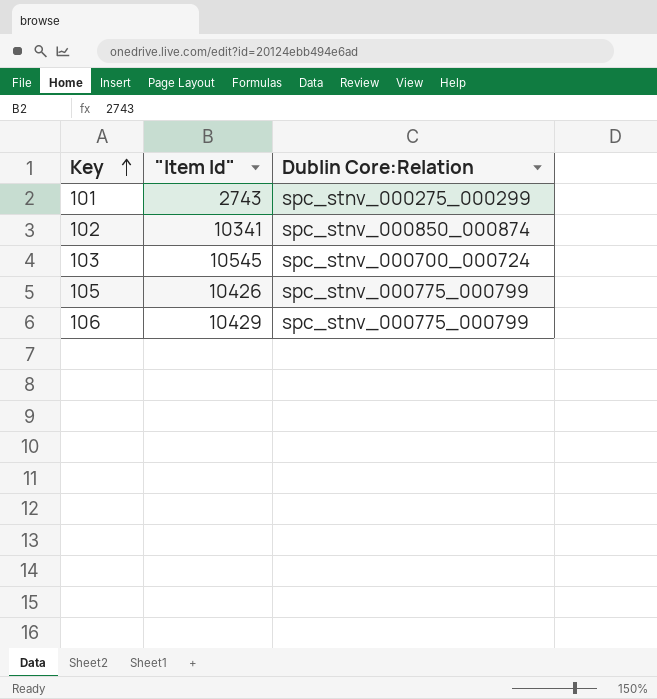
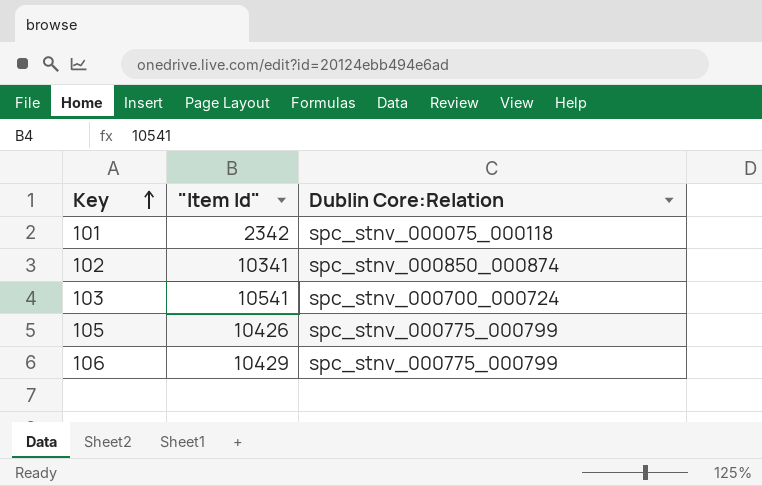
101 | "Item Id": 2743 -> 2342
101 | Dublin Core:Relation: spc_stnv_000275_000299 -> spc_stnv_000075_000118
103 | "Item Id": 10545 -> 10541

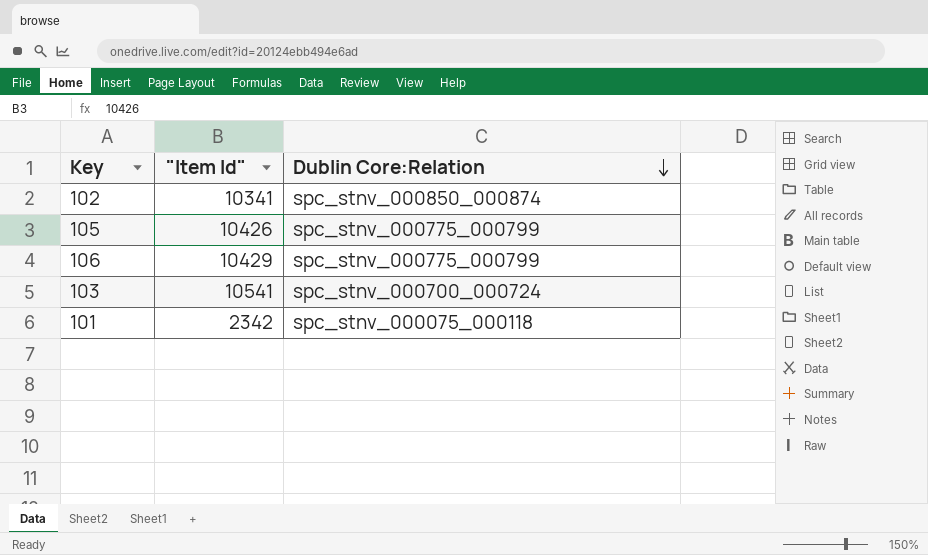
row order: Key ascending -> Dublin Core:Relation descending

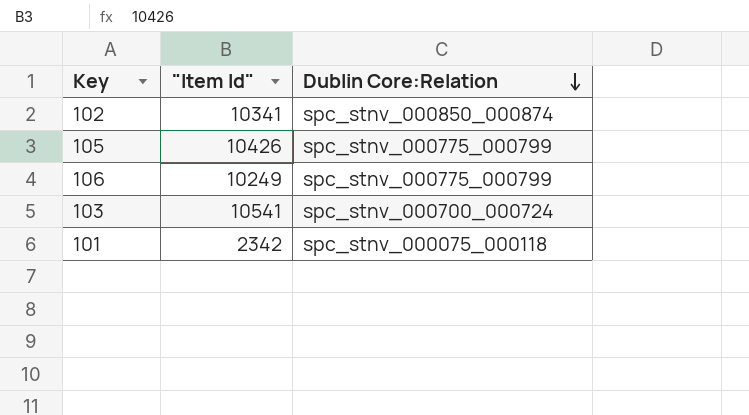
106 | "Item Id": 10429 -> 10249

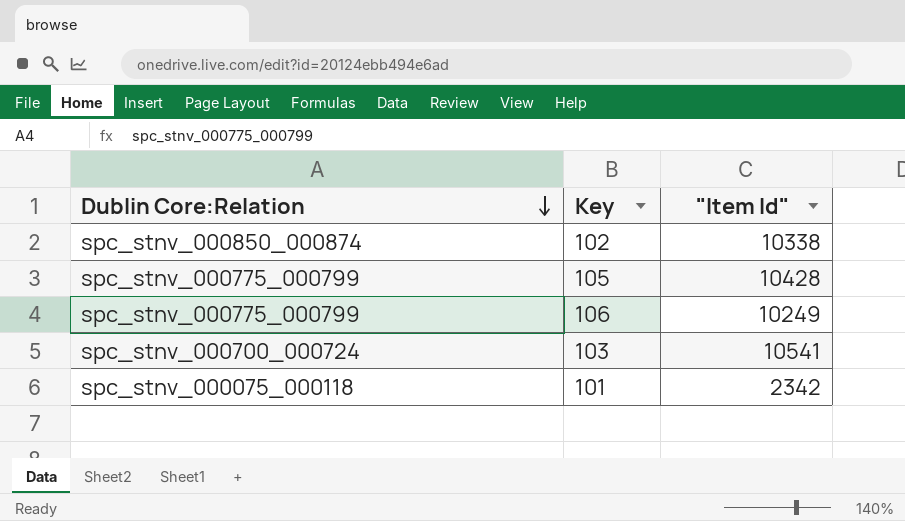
column Dublin Core:Relation | position: 3 -> 1
102 | "Item Id": 10341 -> 10338
105 | "Item Id": 10426 -> 10428

